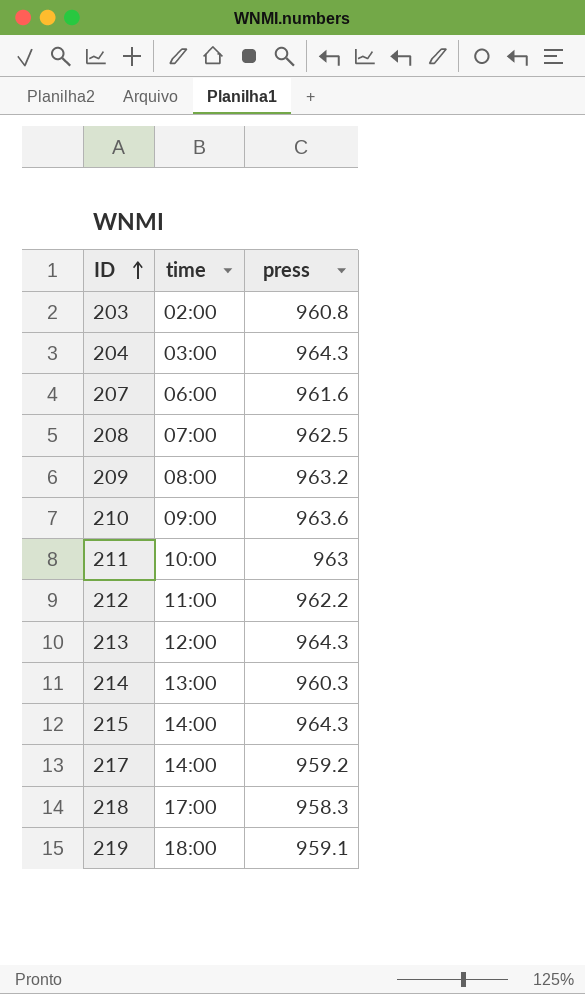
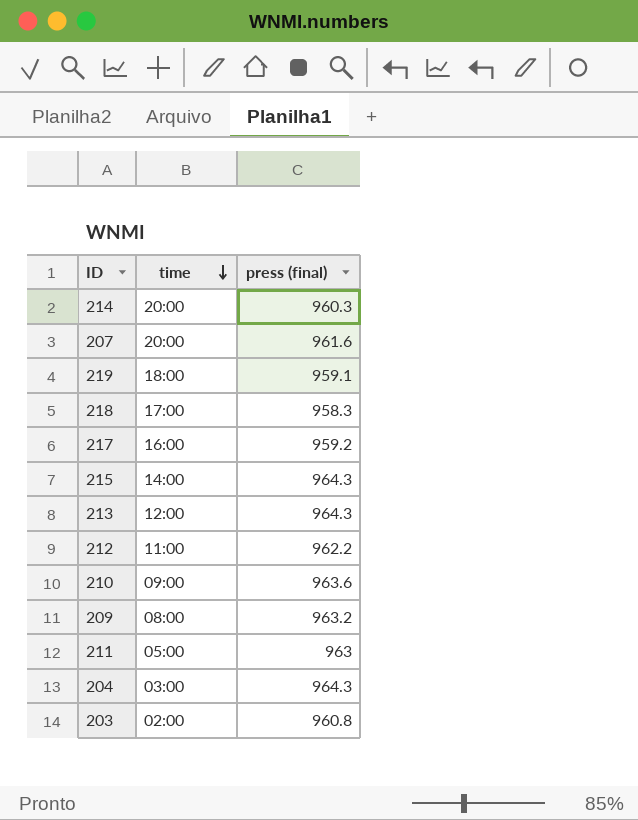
row order: ID ascending -> time descending
column name: press -> press (final)
row 208: 07:00 | 962.5 -> none
214 | time: 13:00 -> 20:00
207 | time: 06:00 -> 20:00
217 | time: 14:00 -> 16:00
211 | time: 10:00 -> 05:00

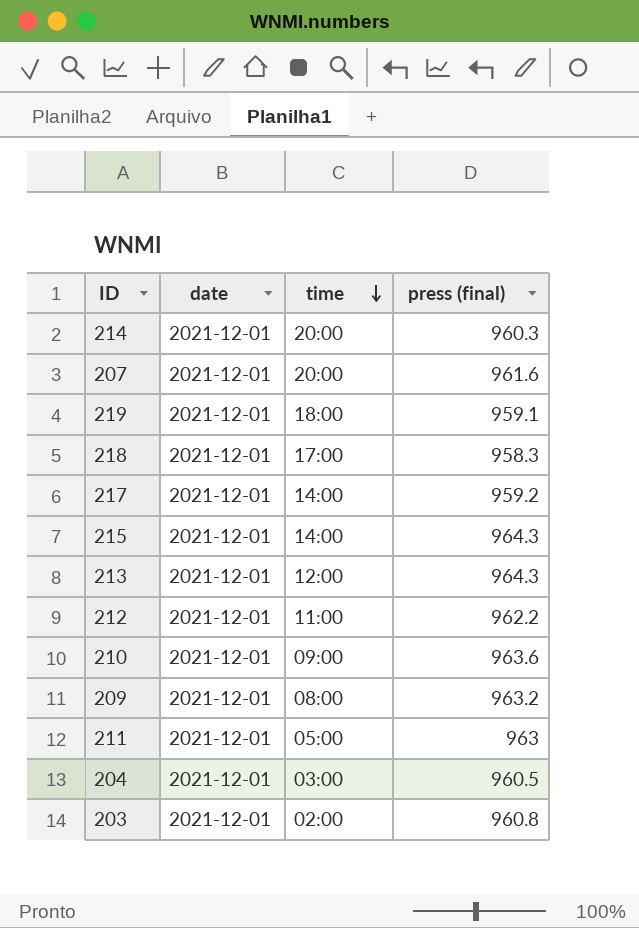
column date | position: none -> 2
217 | time: 16:00 -> 14:00
204 | press (final): 964.3 -> 960.5

